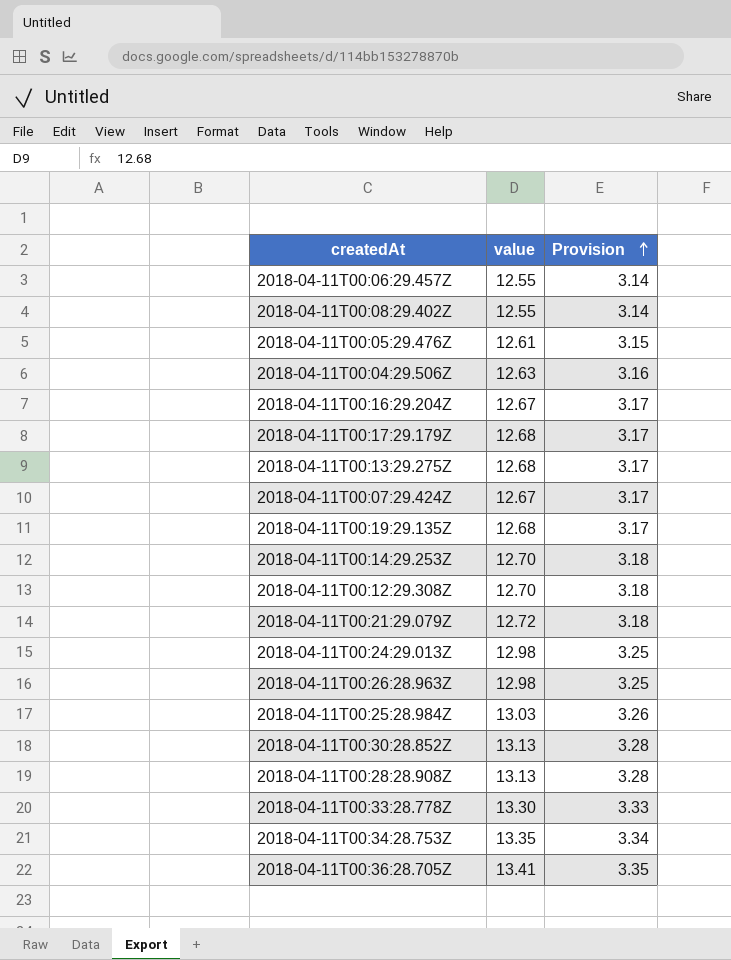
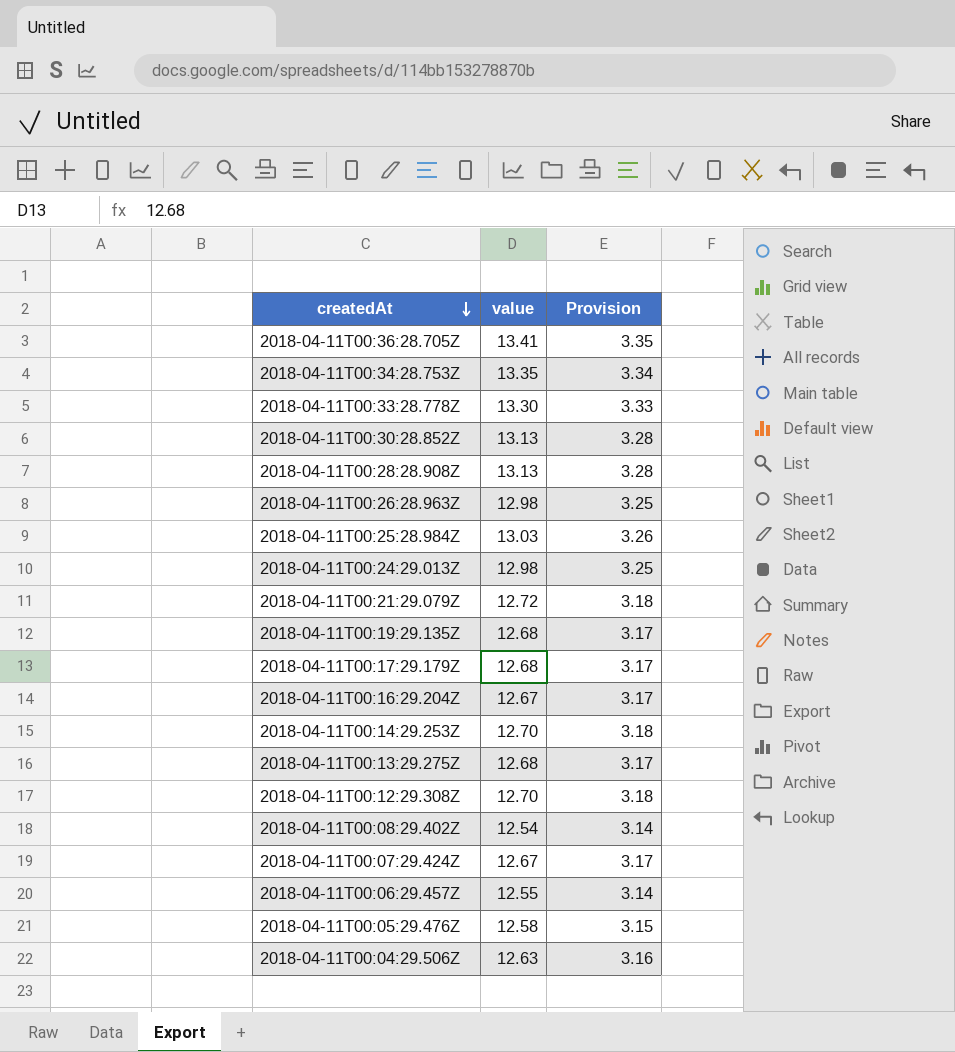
row order: Provision ascending -> createdAt descending
2018-04-11T00:08:29.402Z | value: 12.55 -> 12.54
2018-04-11T00:05:29.476Z | value: 12.61 -> 12.58

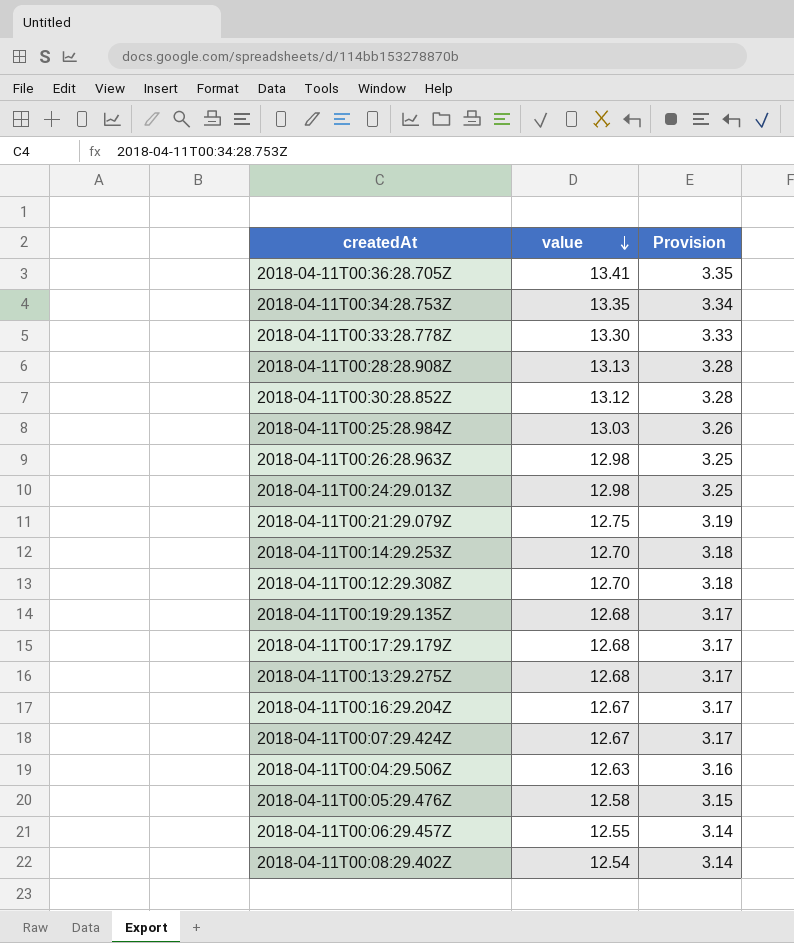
row order: createdAt descending -> value descending
2018-04-11T00:30:28.852Z | value: 13.13 -> 13.12
2018-04-11T00:21:29.079Z | value: 12.72 -> 12.75
2018-04-11T00:21:29.079Z | Provision: 3.18 -> 3.19

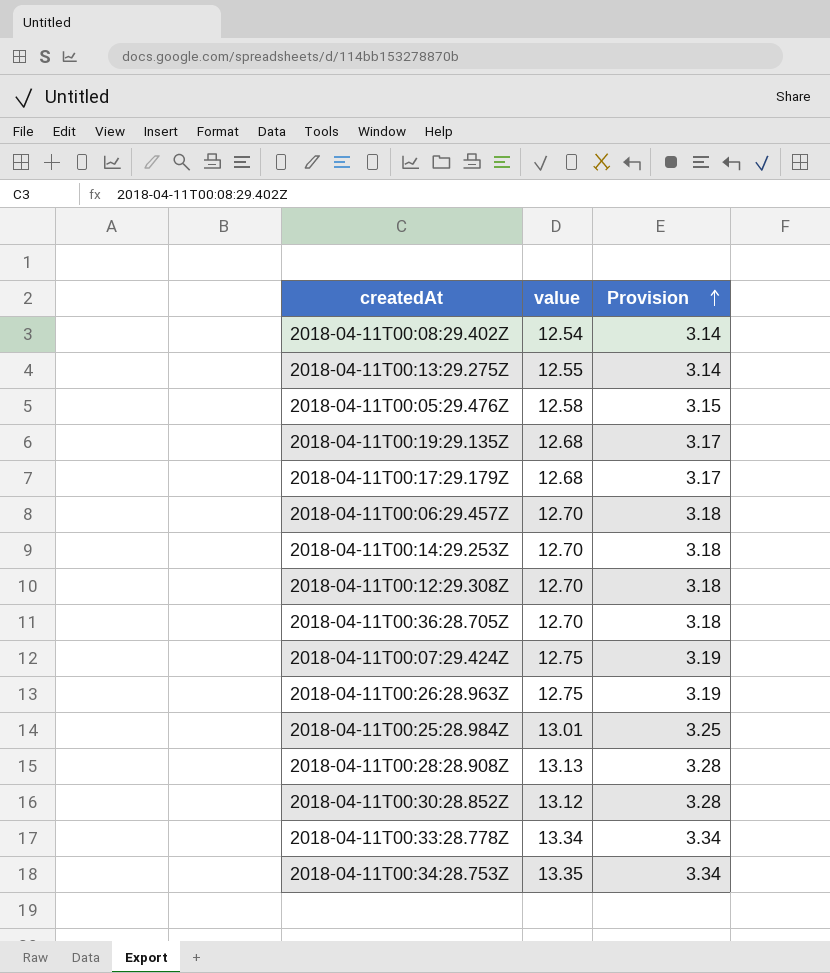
row order: value descending -> Provision ascending
row 2018-04-11T00:24:29.013Z: 12.98 | 3.25 -> none
row 2018-04-11T00:21:29.079Z: 12.75 | 3.19 -> none
row 2018-04-11T00:16:29.204Z: 12.67 | 3.17 -> none
row 2018-04-11T00:04:29.506Z: 12.63 | 3.16 -> none
2018-04-11T00:13:29.275Z | value: 12.68 -> 12.55
2018-04-11T00:13:29.275Z | Provision: 3.17 -> 3.14
2018-04-11T00:06:29.457Z | value: 12.55 -> 12.70
2018-04-11T00:06:29.457Z | Provision: 3.14 -> 3.18
2018-04-11T00:36:28.705Z | value: 13.41 -> 12.70
2018-04-11T00:36:28.705Z | Provision: 3.35 -> 3.18
2018-04-11T00:07:29.424Z | value: 12.67 -> 12.75
2018-04-11T00:07:29.424Z | Provision: 3.17 -> 3.19
2018-04-11T00:26:28.963Z | value: 12.98 -> 12.75
2018-04-11T00:26:28.963Z | Provision: 3.25 -> 3.19
2018-04-11T00:25:28.984Z | value: 13.03 -> 13.01
2018-04-11T00:25:28.984Z | Provision: 3.26 -> 3.25
2018-04-11T00:33:28.778Z | value: 13.30 -> 13.34
2018-04-11T00:33:28.778Z | Provision: 3.33 -> 3.34

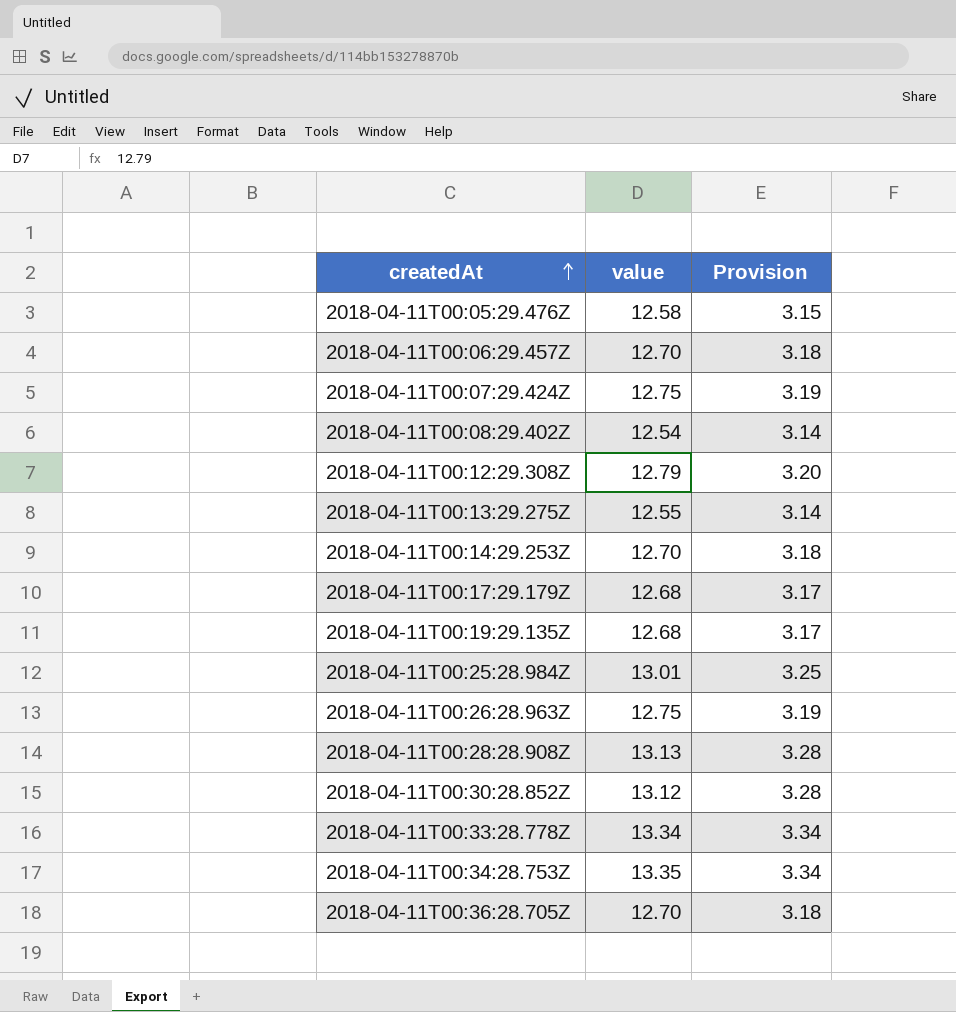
row order: Provision ascending -> createdAt ascending
2018-04-11T00:12:29.308Z | value: 12.70 -> 12.79
2018-04-11T00:12:29.308Z | Provision: 3.18 -> 3.20

